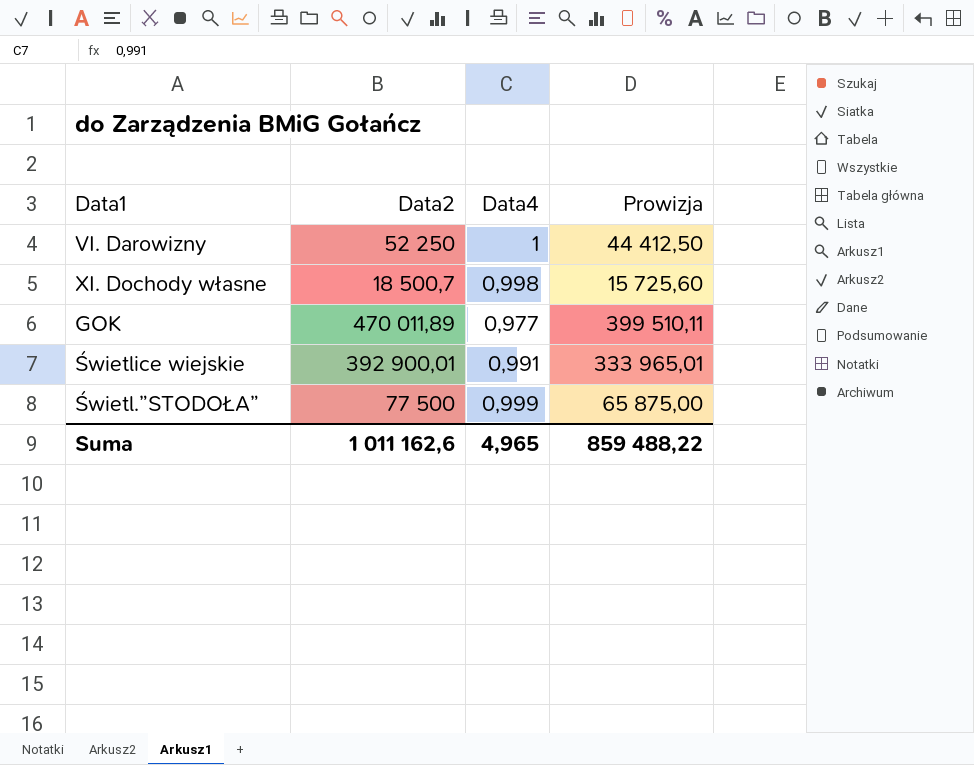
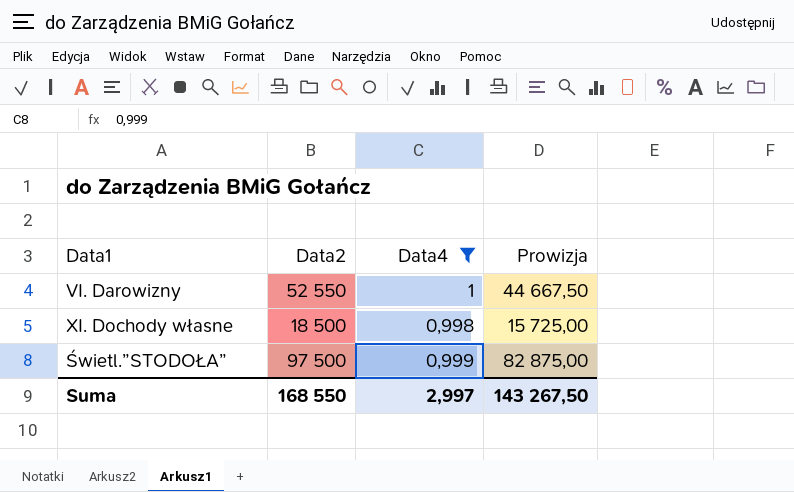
filter: none -> Data4 >= 0,998
VI. Darowizny | Data2: 52 250 -> 52 550
VI. Darowizny | Prowizja: 44 412,50 -> 44 667,50
XI. Dochody własne | Data2: 18 500,7 -> 18 500
XI. Dochody własne | Prowizja: 15 725,60 -> 15 725,00
Świetl.”STODOŁA” | Data2: 77 500 -> 97 500
Świetl.”STODOŁA” | Prowizja: 65 875,00 -> 82 875,00
Suma | Data2: 1 011 162,6 -> 168 550
Suma | Data4: 4,965 -> 2,997
Suma | Prowizja: 859 488,22 -> 143 267,50

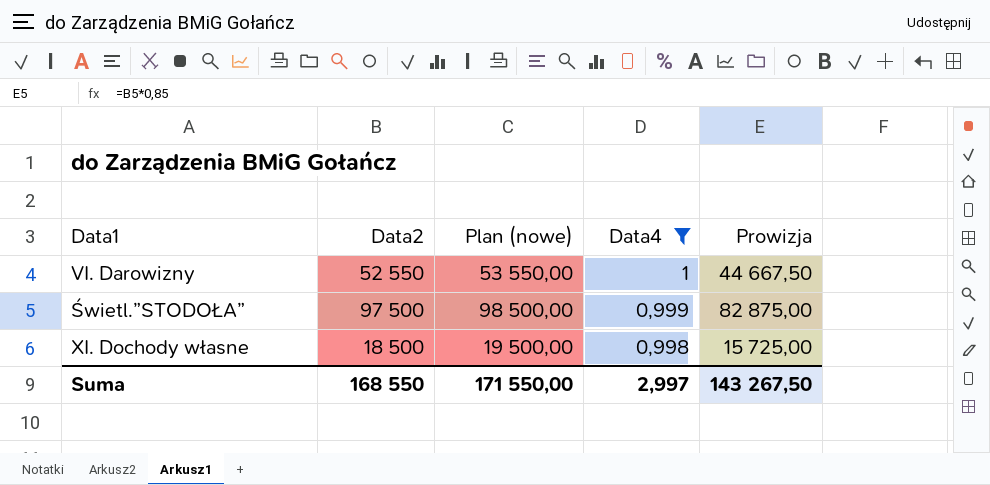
row order: none -> Data4 descending
column Plan (nowe) | formula: none -> [Data2] + 1000

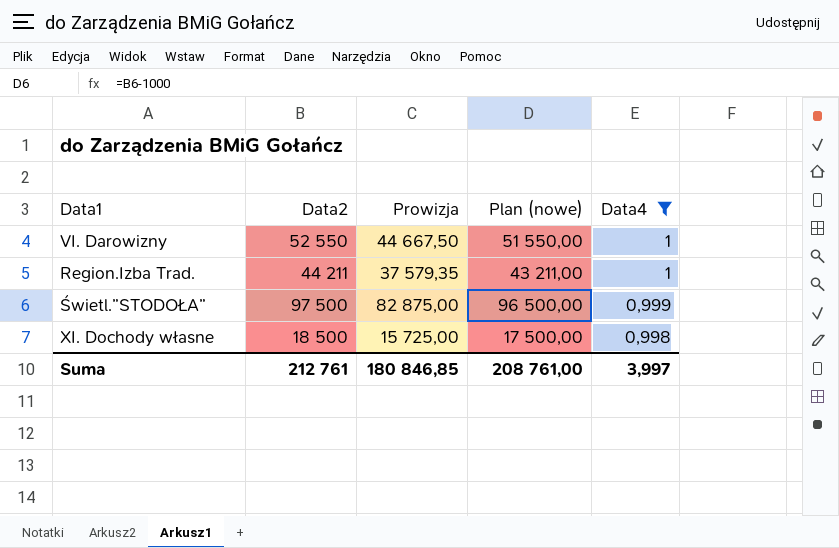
column Prowizja | position: 5 -> 3
column Plan (nowe) | formula: [Data2] + 1000 -> [Data2] - 1000
row Region.Izba Trad.: none -> 44 211 | 37 579,35 | 43 211,00 | 1
Suma | Data2: 168 550 -> 212 761
Suma | Prowizja: 143 267,50 -> 180 846,85
Suma | Plan (nowe): 171 550,00 -> 208 761,00
Suma | Data4: 2,997 -> 3,997

